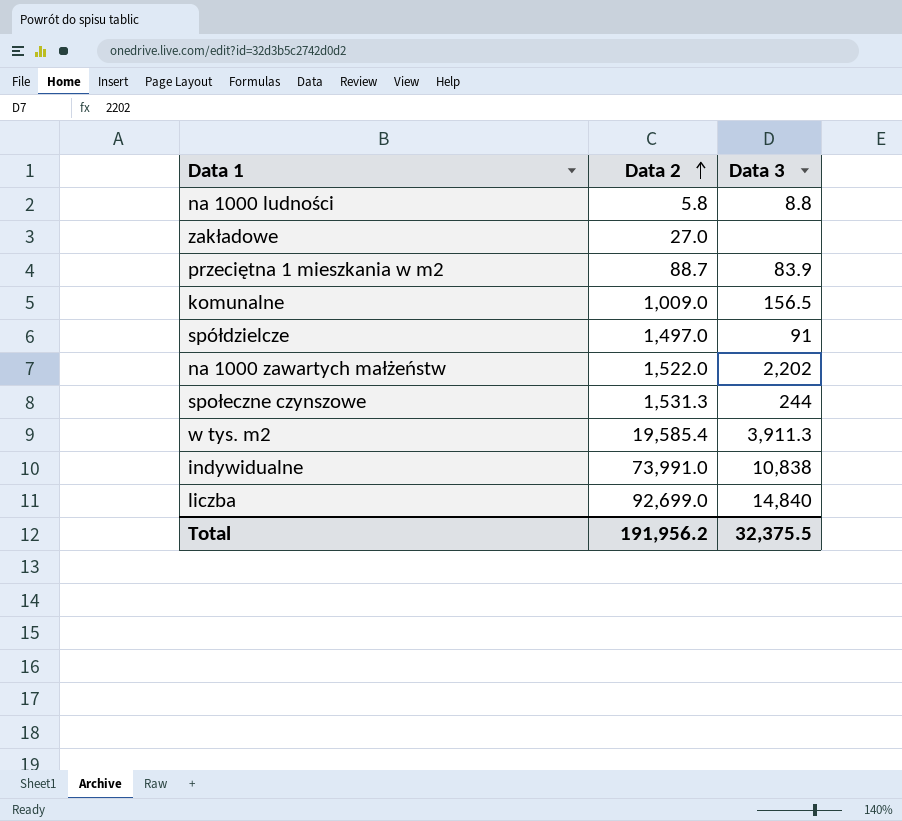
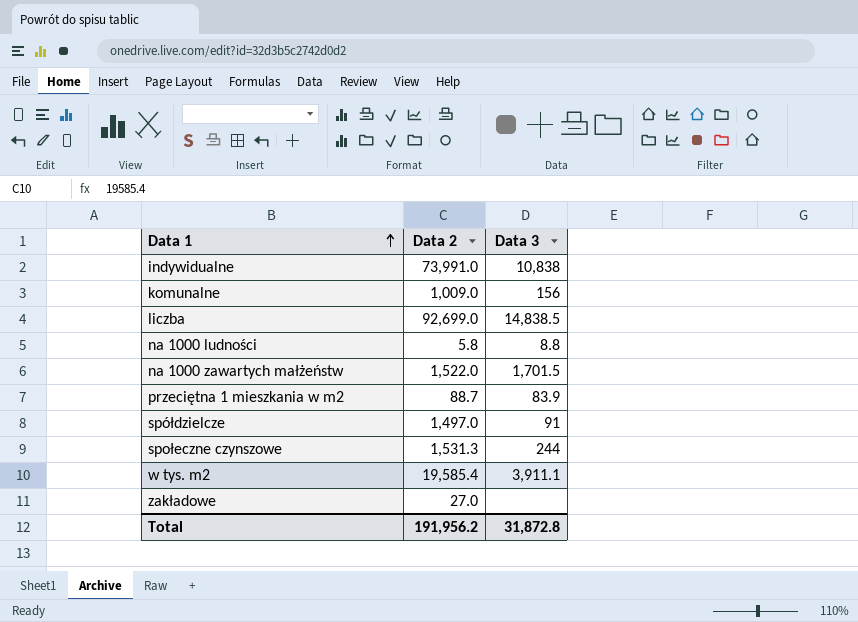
row order: Data 2 ascending -> Data 1 ascending
komunalne | Data 3: 156.5 -> 156
liczba | Data 3: 14,840 -> 14,838.5
na 1000 zawartych małżeństw | Data 3: 2,202 -> 1,701.5
w tys. m2 | Data 3: 3,911.3 -> 3,911.1
Total | Data 3: 32,375.5 -> 31,872.8

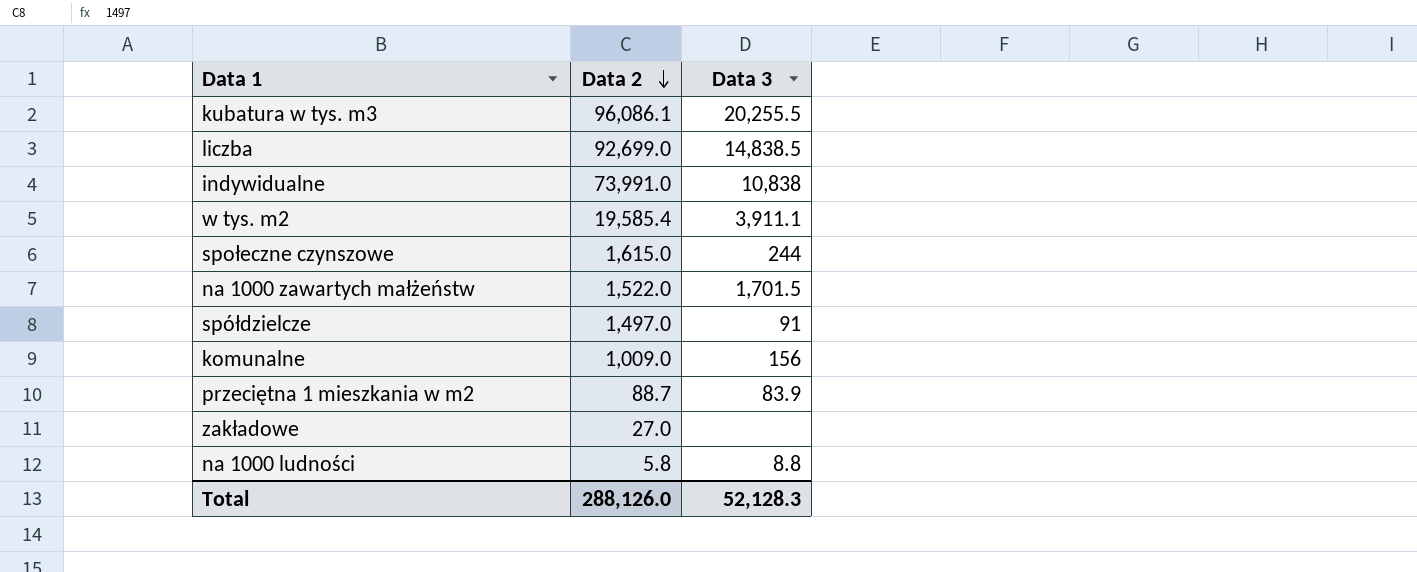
row order: Data 1 ascending -> Data 2 descending
row kubatura w tys. m3: none -> 96,086.1 | 20,255.5
społeczne czynszowe | Data 2: 1,531.3 -> 1,615.0
Total | Data 2: 191,956.2 -> 288,126.0
Total | Data 3: 31,872.8 -> 52,128.3

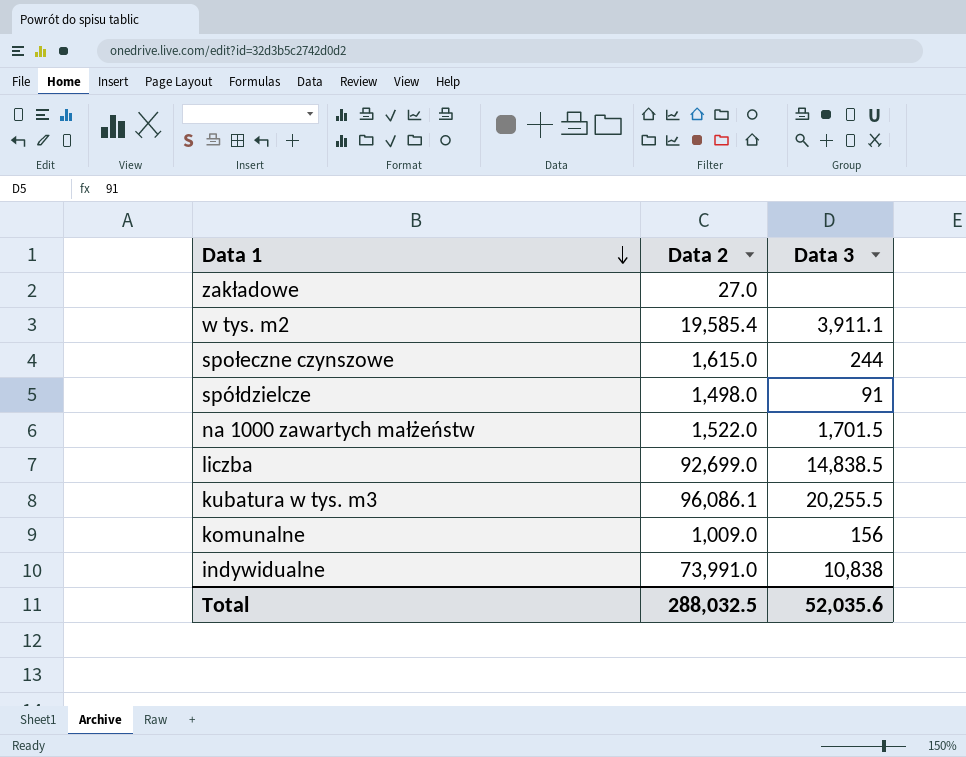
row order: Data 2 descending -> Data 1 descending
row przeciętna 1 mieszkania w m2: 88.7 | 83.9 -> none
row na 1000 ludności: 5.8 | 8.8 -> none
spółdzielcze | Data 2: 1,497.0 -> 1,498.0
Total | Data 2: 288,126.0 -> 288,032.5
Total | Data 3: 52,128.3 -> 52,035.6

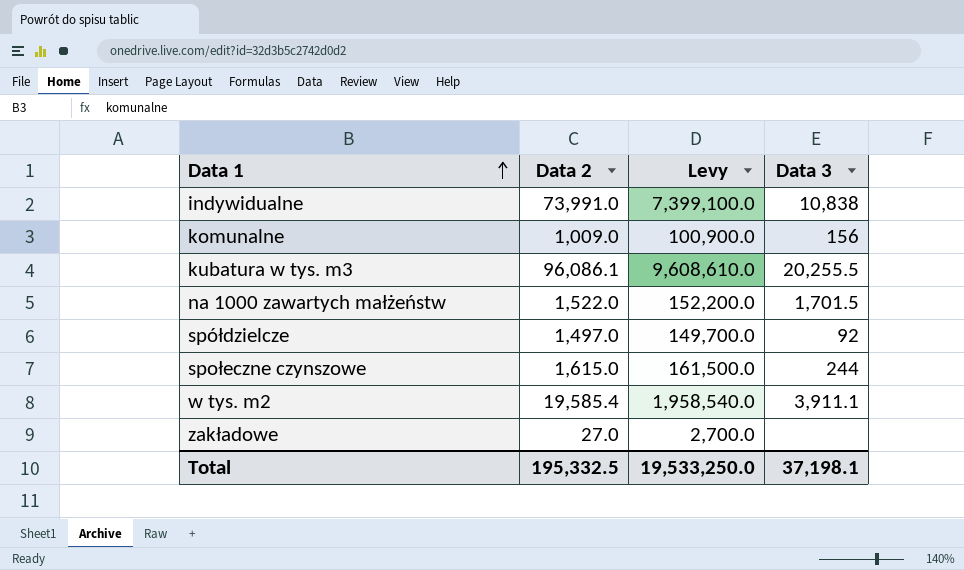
row order: Data 1 descending -> Data 1 ascending
column Levy | formula: none -> [Data 2] * 100
row liczba: 92,699.0 | 14,838.5 -> none
spółdzielcze | Data 2: 1,498.0 -> 1,497.0
spółdzielcze | Data 3: 91 -> 92
Total | Data 2: 288,032.5 -> 195,332.5
Total | Data 3: 52,035.6 -> 37,198.1

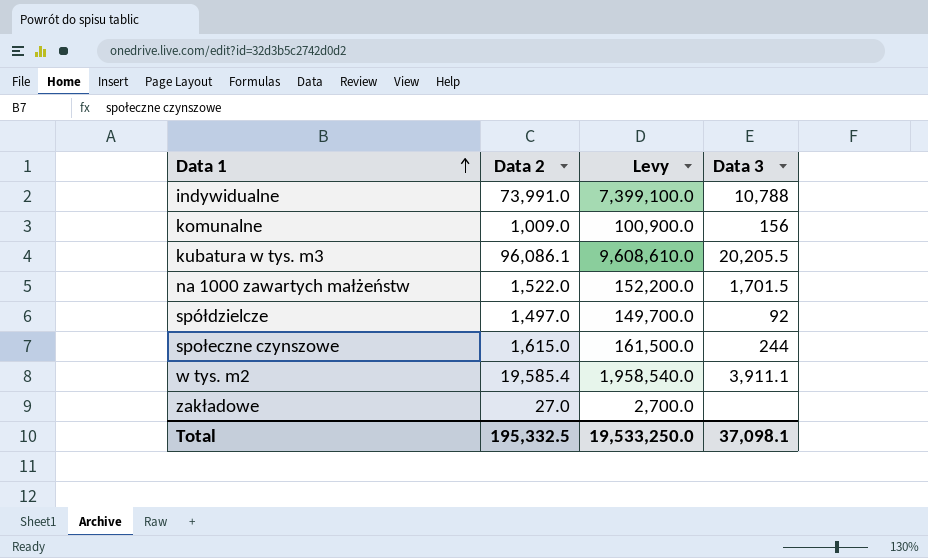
indywidualne | Data 3: 10,838 -> 10,788
kubatura w tys. m3 | Data 3: 20,255.5 -> 20,205.5
Total | Data 3: 37,198.1 -> 37,098.1

